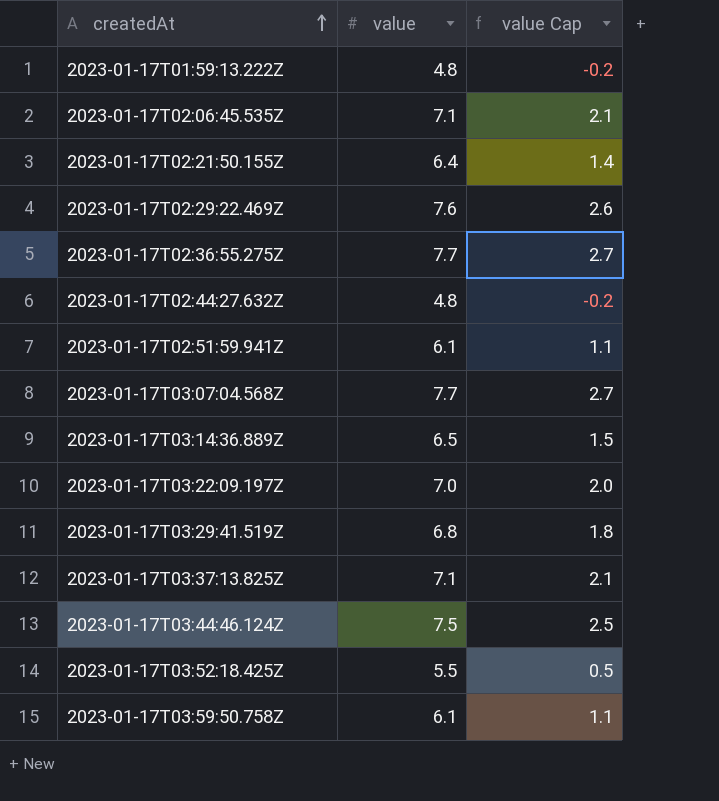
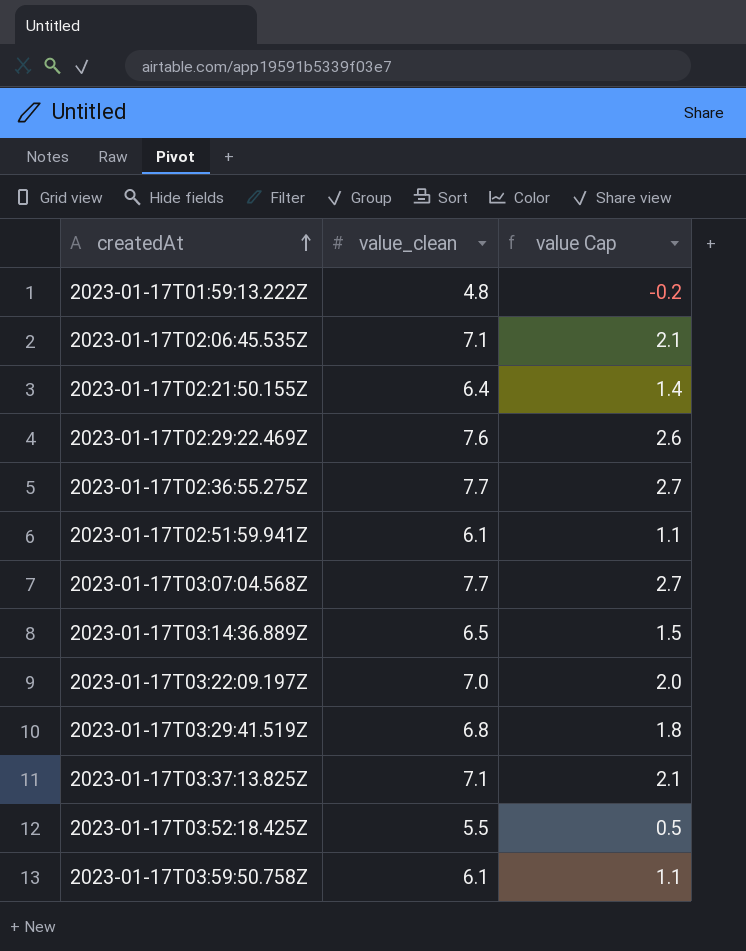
column name: value -> value_clean
row 2023-01-17T02:44:27.632Z: 4.8 | -0.2 -> none
row 2023-01-17T03:44:46.124Z: 7.5 | 2.5 -> none

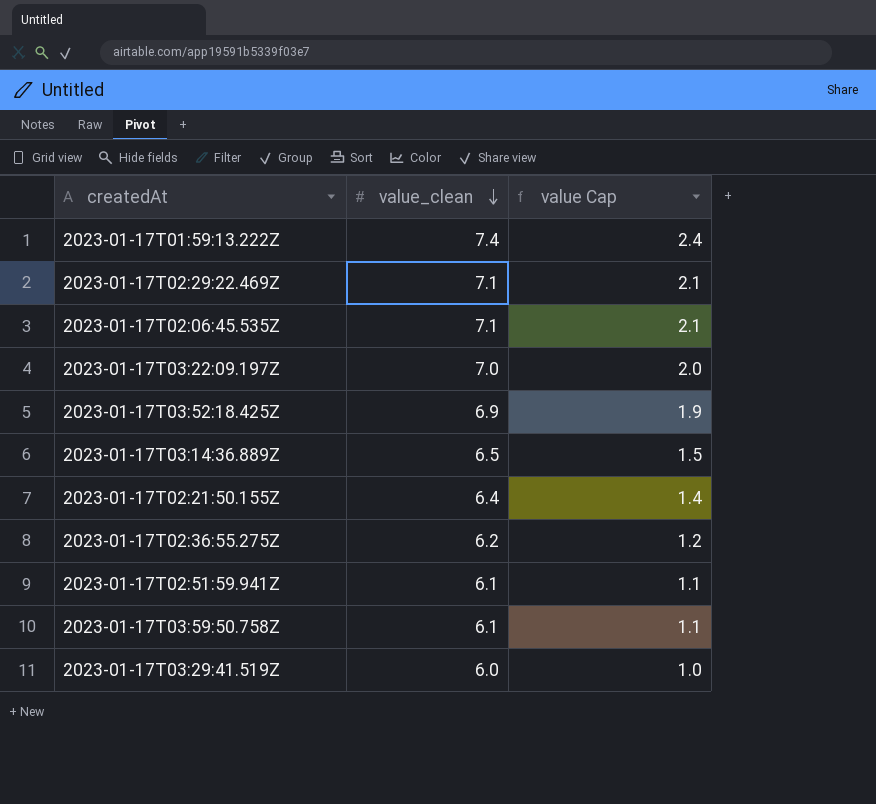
row order: createdAt ascending -> value_clean descending
row 2023-01-17T03:07:04.568Z: 7.7 | 2.7 -> none
row 2023-01-17T03:37:13.825Z: 7.1 | 2.1 -> none
2023-01-17T01:59:13.222Z | value_clean: 4.8 -> 7.4
2023-01-17T01:59:13.222Z | value Cap: -0.2 -> 2.4
2023-01-17T02:29:22.469Z | value_clean: 7.6 -> 7.1
2023-01-17T02:29:22.469Z | value Cap: 2.6 -> 2.1
2023-01-17T03:52:18.425Z | value_clean: 5.5 -> 6.9
2023-01-17T03:52:18.425Z | value Cap: 0.5 -> 1.9
2023-01-17T02:36:55.275Z | value_clean: 7.7 -> 6.2
2023-01-17T02:36:55.275Z | value Cap: 2.7 -> 1.2
2023-01-17T03:29:41.519Z | value_clean: 6.8 -> 6.0
2023-01-17T03:29:41.519Z | value Cap: 1.8 -> 1.0

